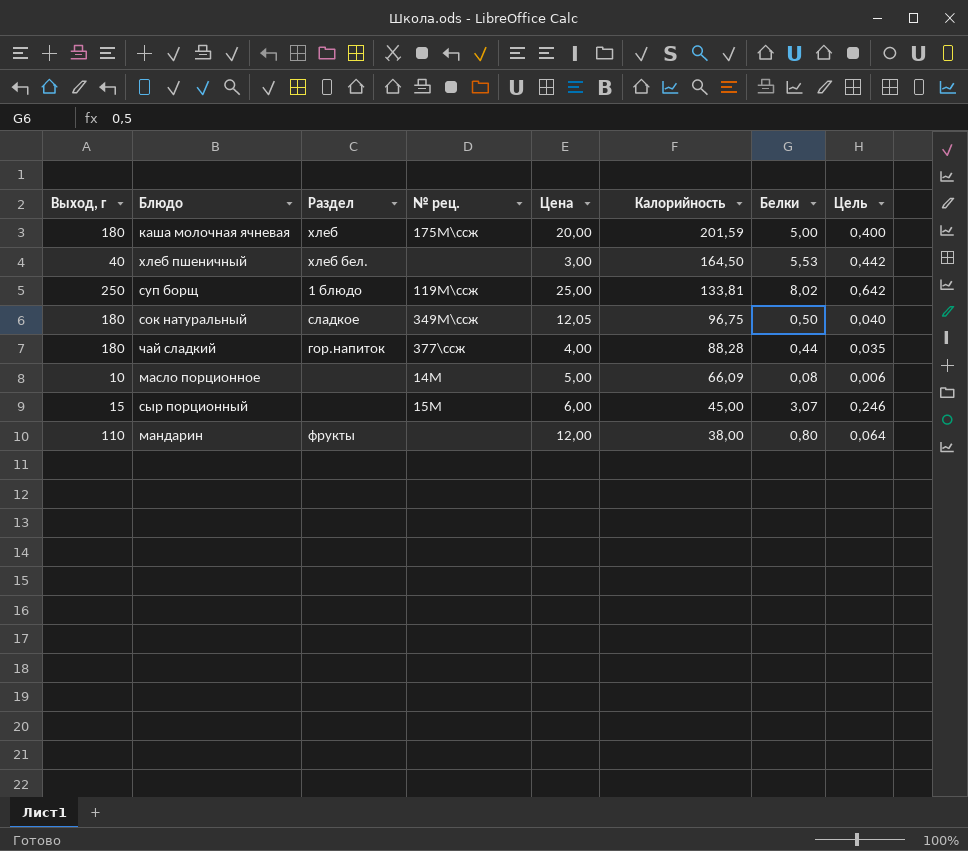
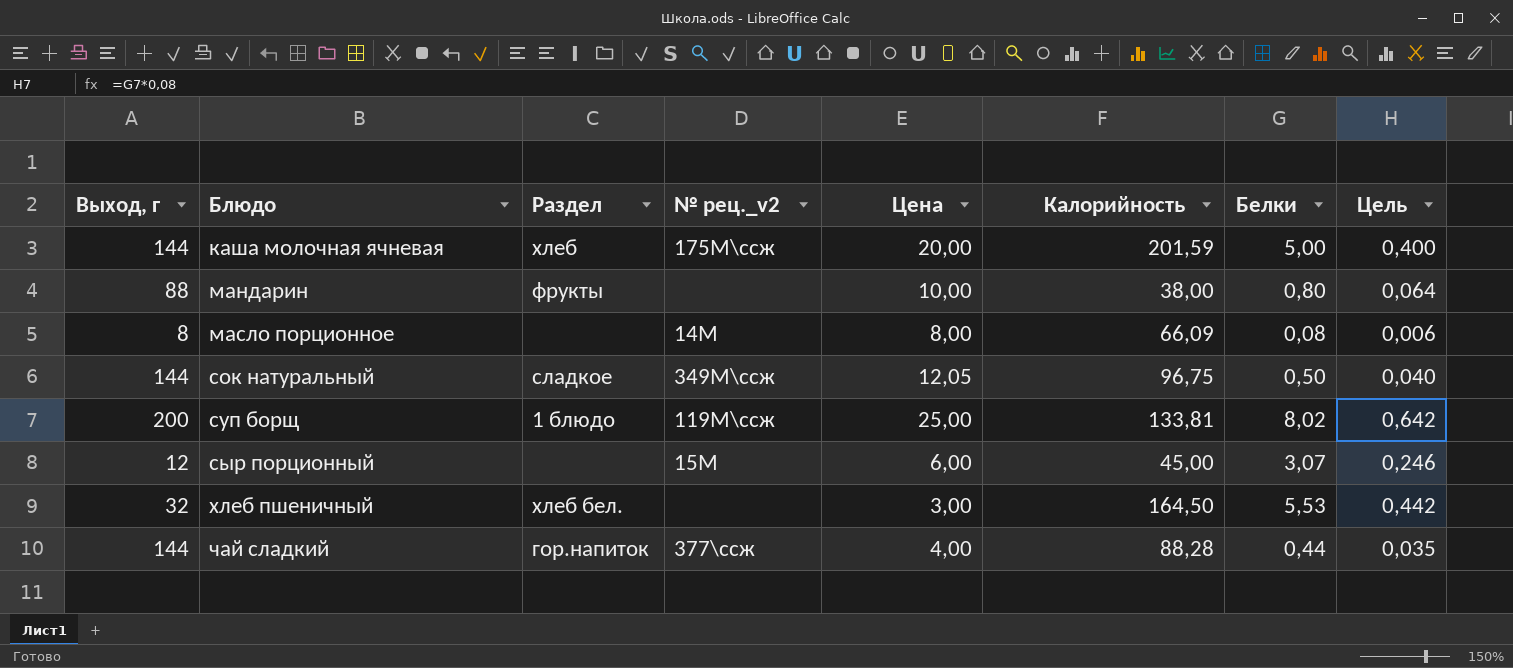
row order: Калорийность descending -> Блюдо ascending
column name: № рец. -> № рец._v2
каша молочная ячневая | Выход, г: 180 -> 144
мандарин | Выход, г: 110 -> 88
мандарин | Цена: 12,00 -> 10,00
масло порционное | Выход, г: 10 -> 8
масло порционное | Цена: 5,00 -> 8,00
сок натуральный | Выход, г: 180 -> 144
суп борщ | Выход, г: 250 -> 200
сыр порционный | Выход, г: 15 -> 12
хлеб пшеничный | Выход, г: 40 -> 32
чай сладкий | Выход, г: 180 -> 144

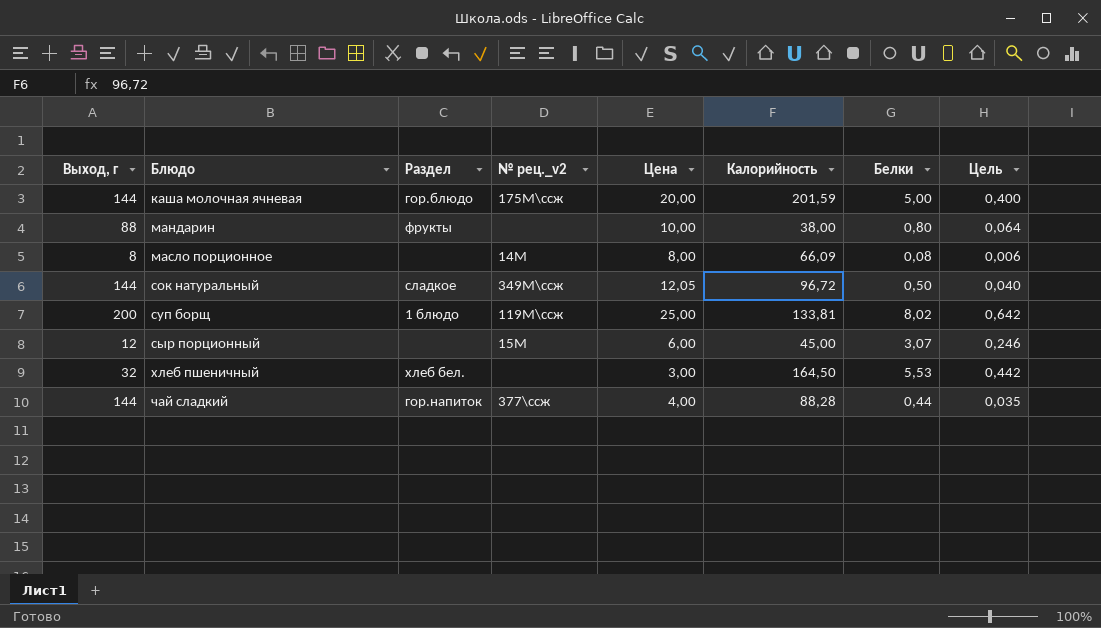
каша молочная ячневая | Раздел: хлеб -> гор.блюдо
сок натуральный | Калорийность: 96,75 -> 96,72

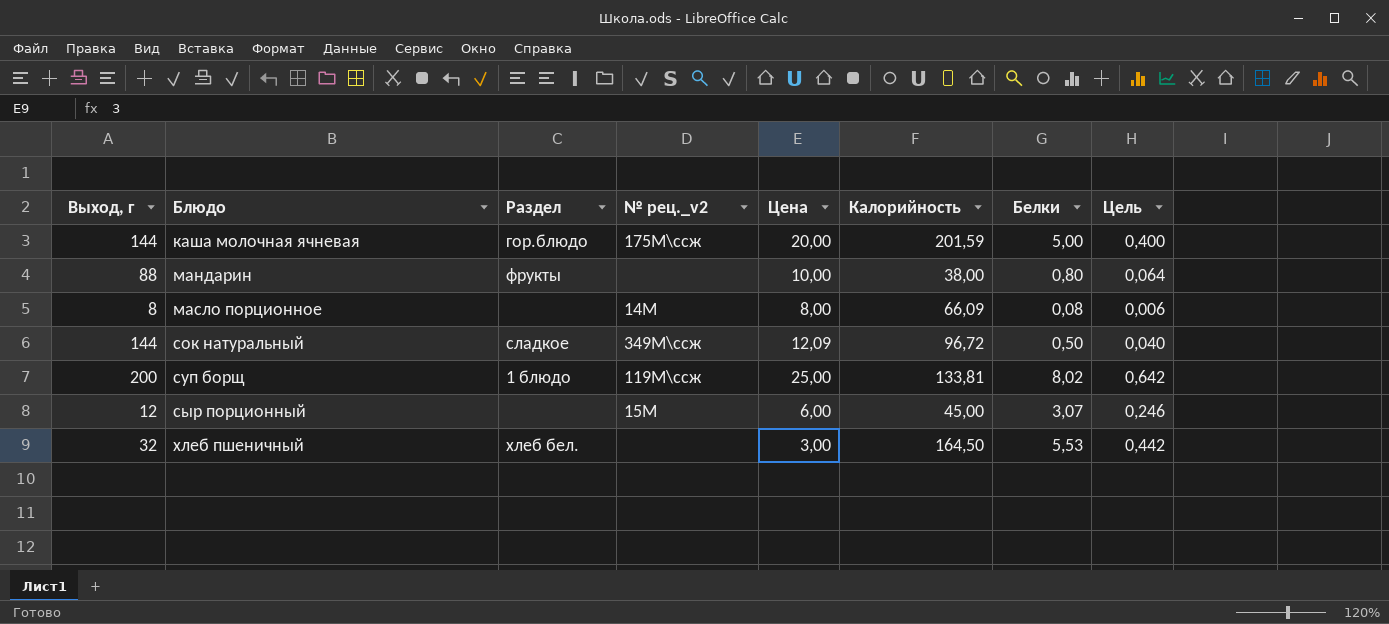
row чай сладкий: 144 | гор.напиток | 377\ссж | 4,00 | 88,28 | 0,44 | 0,035 -> none
сок натуральный | Цена: 12,05 -> 12,09

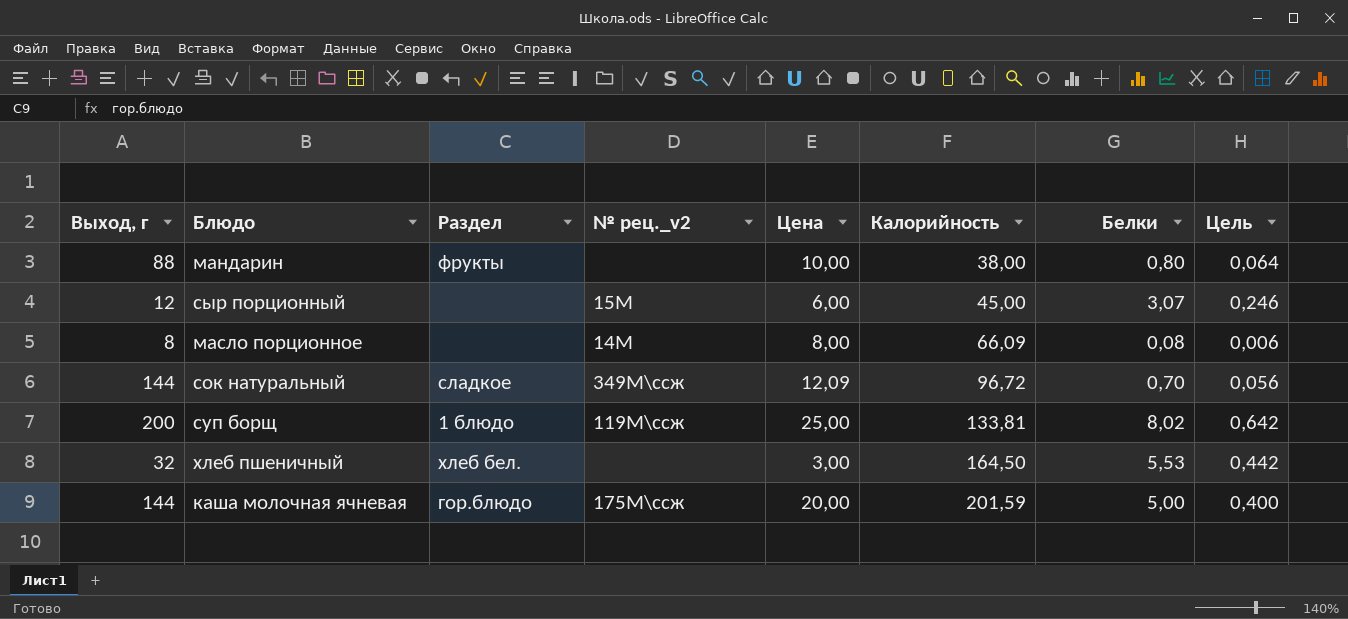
row order: Блюдо ascending -> Калорийность ascending
сок натуральный | Белки: 0,50 -> 0,70
сок натуральный | Цель: 0,040 -> 0,056

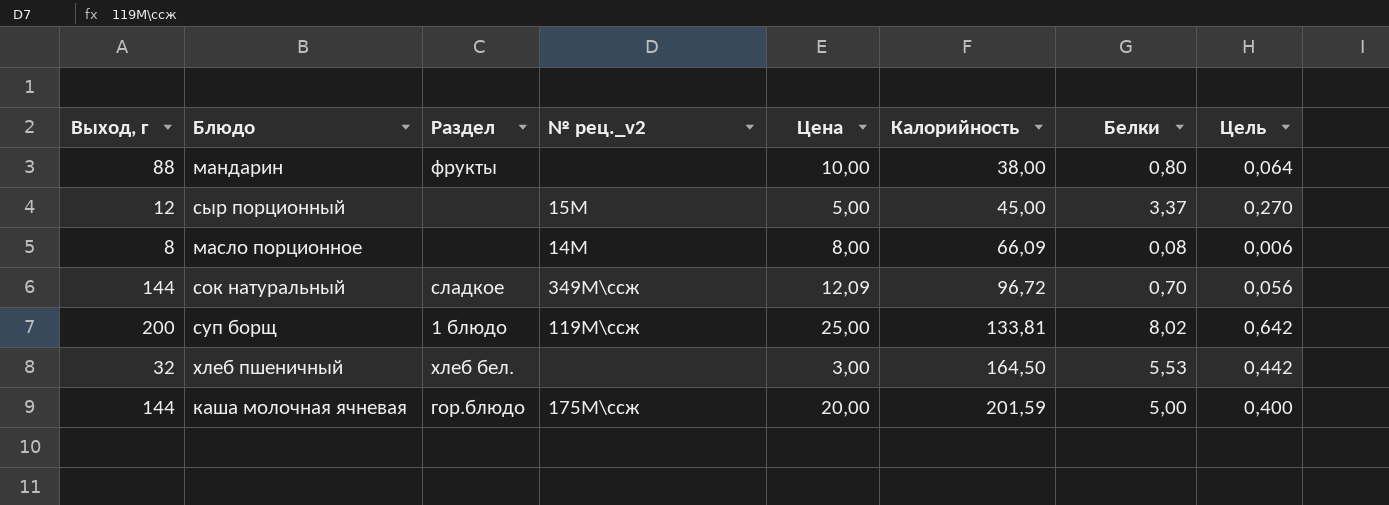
сыр порционный | Цена: 6,00 -> 5,00
сыр порционный | Белки: 3,07 -> 3,37
сыр порционный | Цель: 0,246 -> 0,270

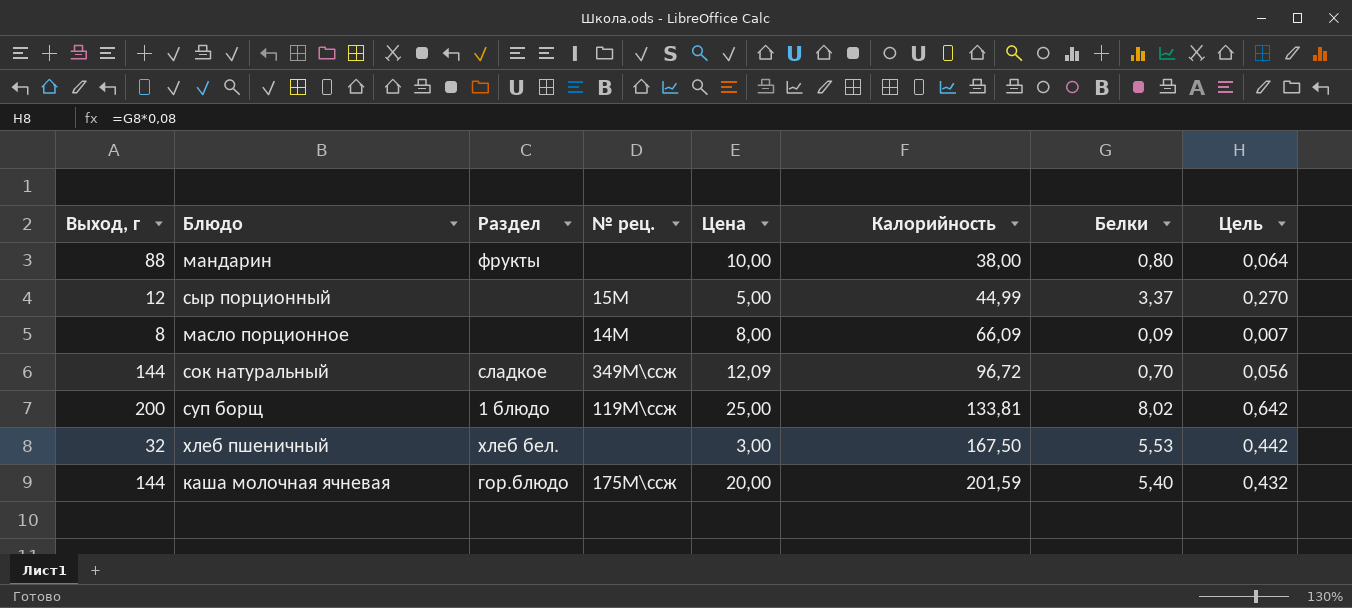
column name: № рец._v2 -> № рец.
сыр порционный | Калорийность: 45,00 -> 44,99
масло порционное | Белки: 0,08 -> 0,09
масло порционное | Цель: 0,006 -> 0,007
хлеб пшеничный | Калорийность: 164,50 -> 167,50
каша молочная ячневая | Белки: 5,00 -> 5,40
каша молочная ячневая | Цель: 0,400 -> 0,432

